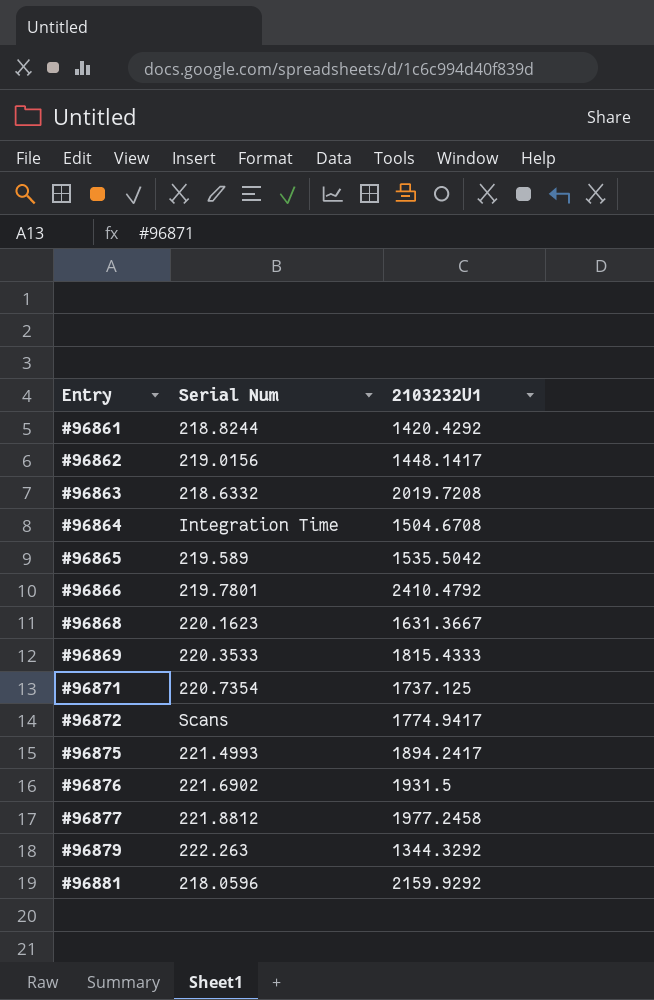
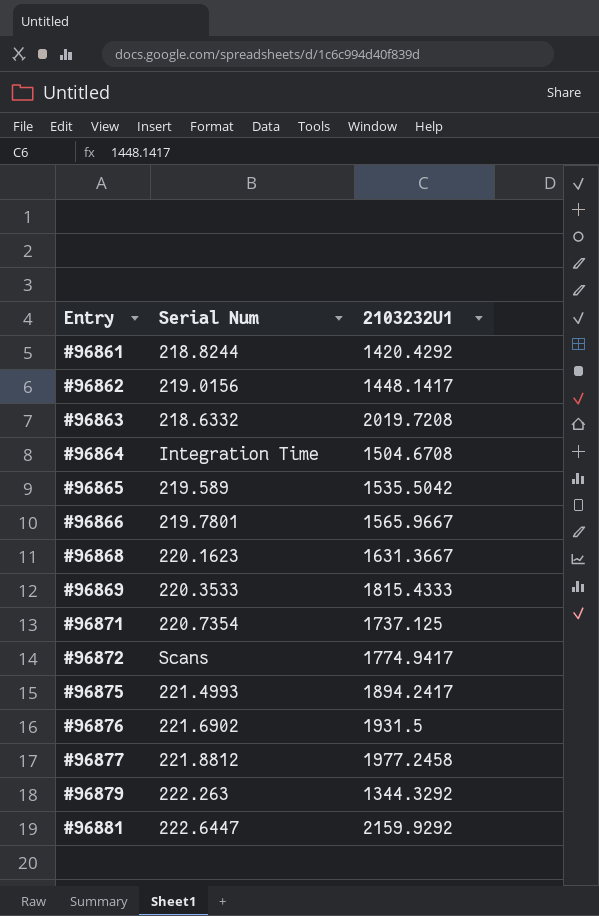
#96866 | 2103232U1: 2410.4792 -> 1565.9667
#96881 | Serial Num: 218.0596 -> 222.6447

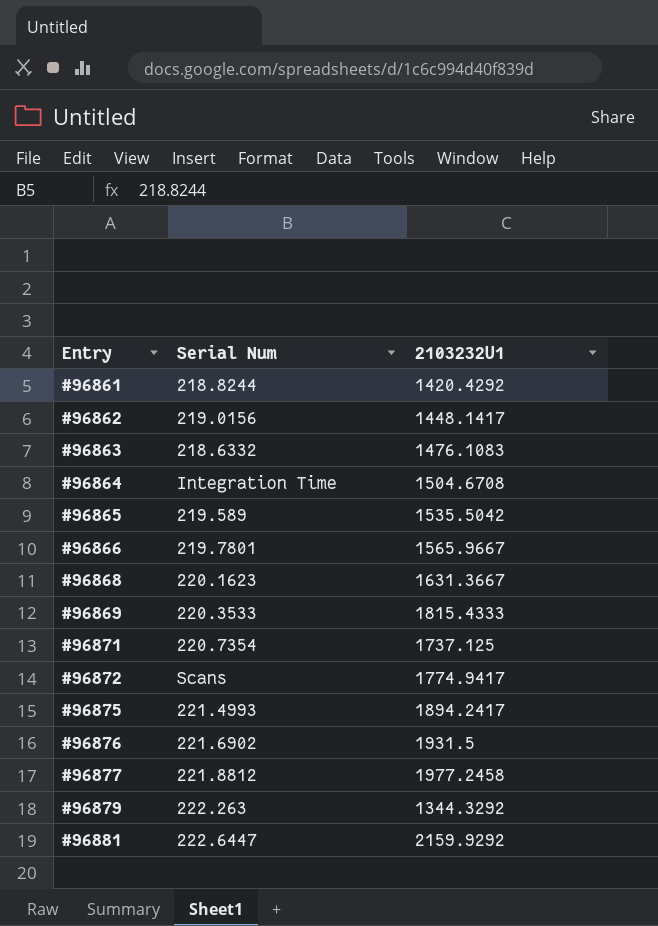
#96863 | 2103232U1: 2019.7208 -> 1476.1083

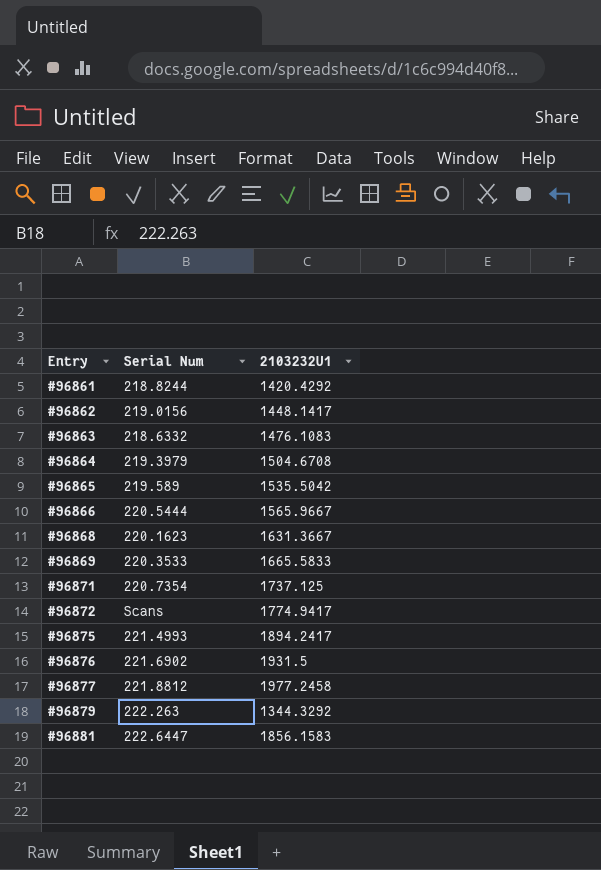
#96864 | Serial Num: Integration Time -> 219.3979
#96866 | Serial Num: 219.7801 -> 220.5444
#96869 | 2103232U1: 1815.4333 -> 1665.5833
#96881 | 2103232U1: 2159.9292 -> 1856.1583

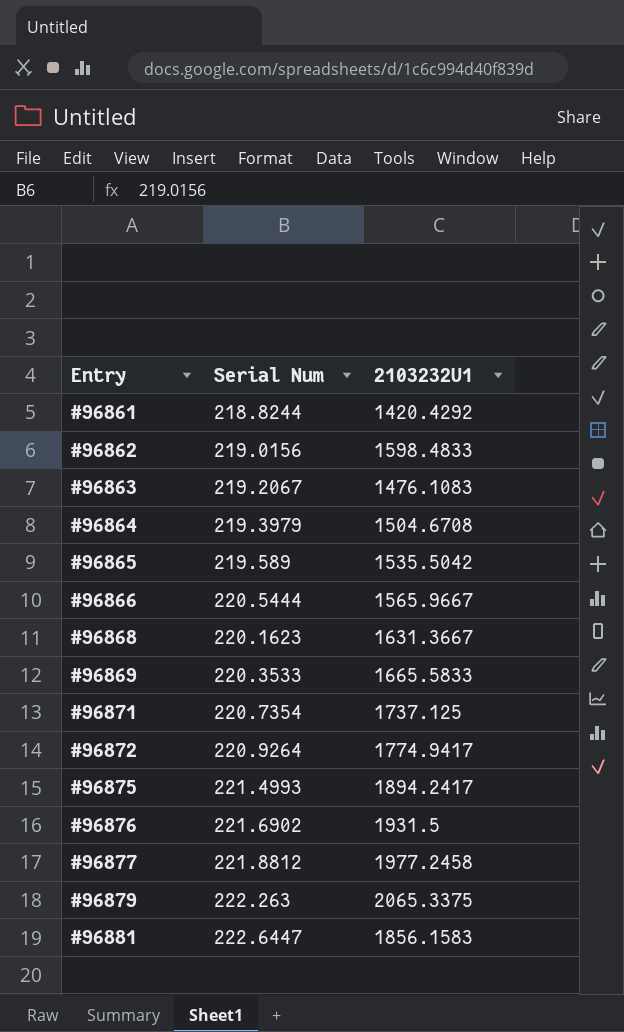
#96862 | 2103232U1: 1448.1417 -> 1598.4833
#96863 | Serial Num: 218.6332 -> 219.2067
#96872 | Serial Num: Scans -> 220.9264
#96879 | 2103232U1: 1344.3292 -> 2065.3375

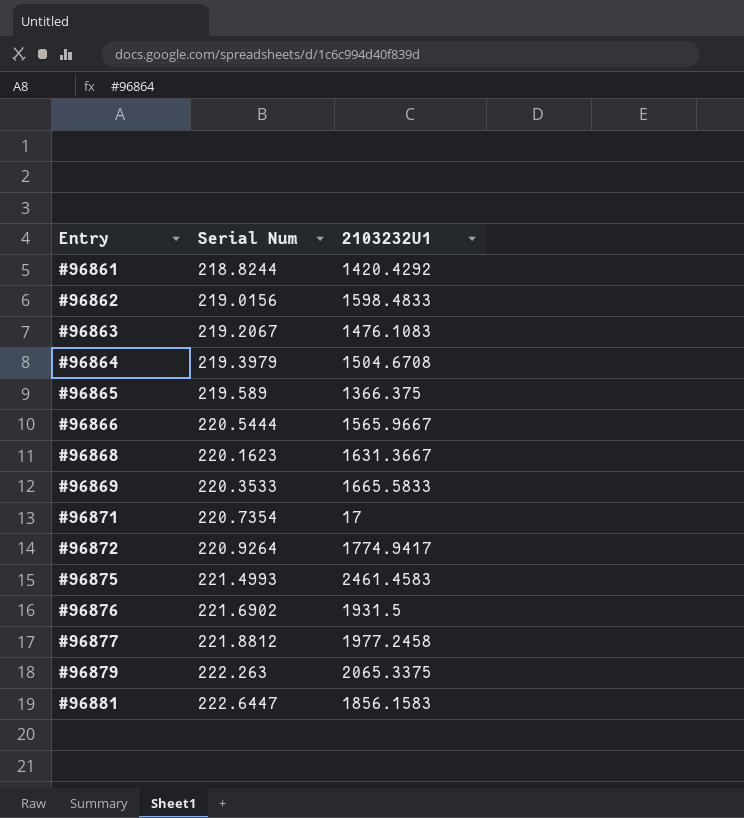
#96865 | 2103232U1: 1535.5042 -> 1366.375
#96871 | 2103232U1: 1737.125 -> 17
#96875 | 2103232U1: 1894.2417 -> 2461.4583

